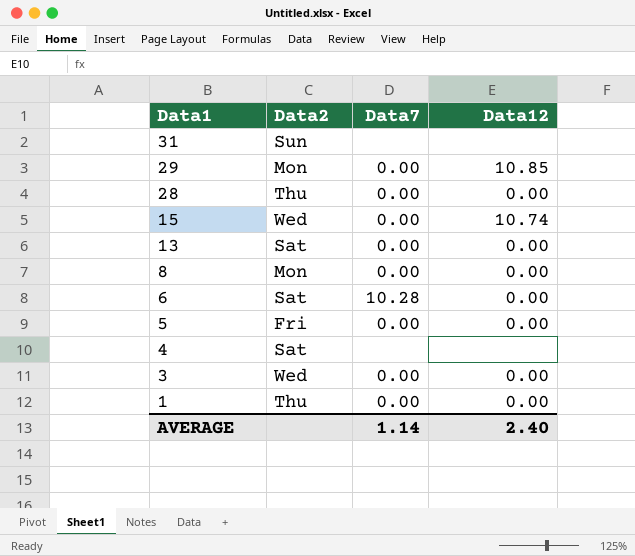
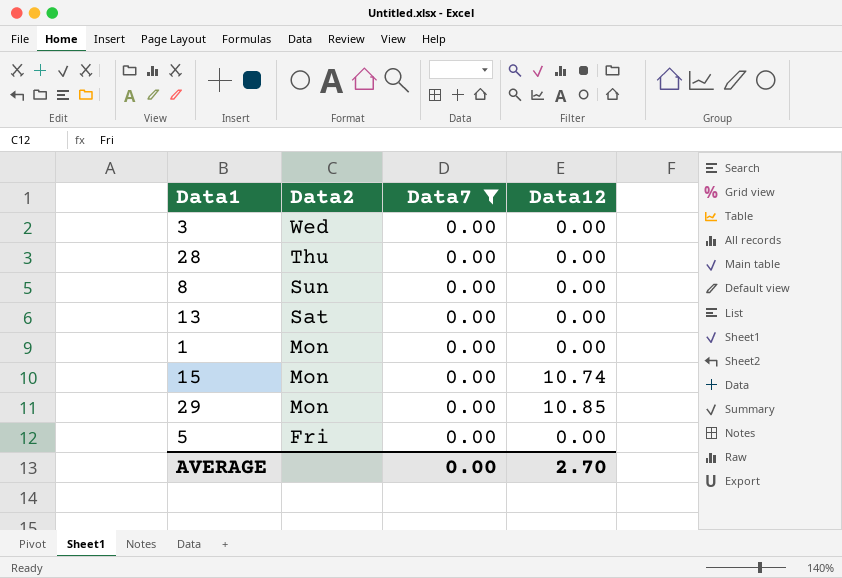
filter: none -> Data7 = 0.00
row order: Data1 descending -> Data2 descending
8 | Data2: Mon -> Sun
1 | Data2: Thu -> Mon
15 | Data2: Wed -> Mon
AVERAGE | Data7: 1.14 -> 0.00
AVERAGE | Data12: 2.40 -> 2.70

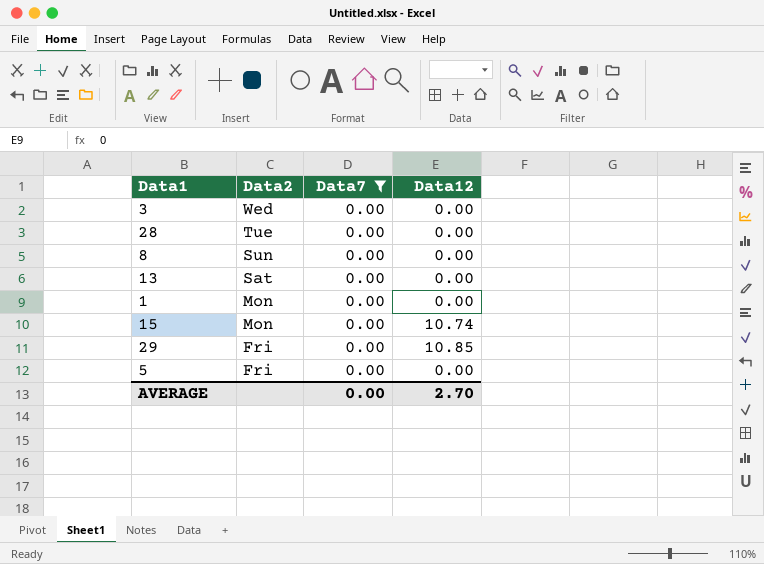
28 | Data2: Thu -> Tue
29 | Data2: Mon -> Fri

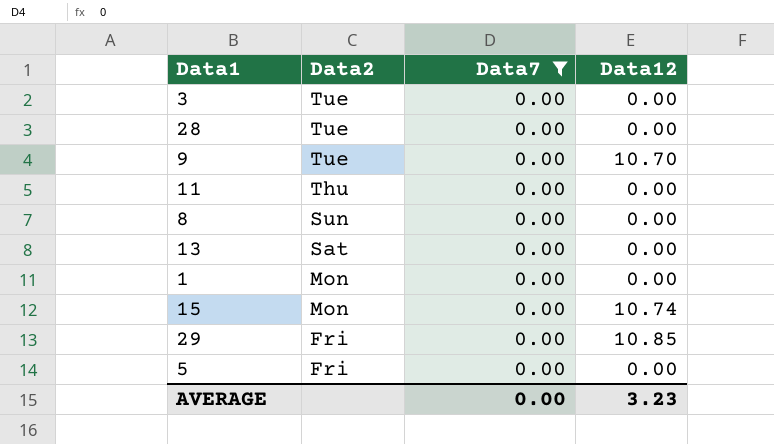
3 | Data2: Wed -> Tue
row 9: none -> Tue | 0.00 | 10.70
row 11: none -> Thu | 0.00 | 0.00
AVERAGE | Data12: 2.70 -> 3.23

